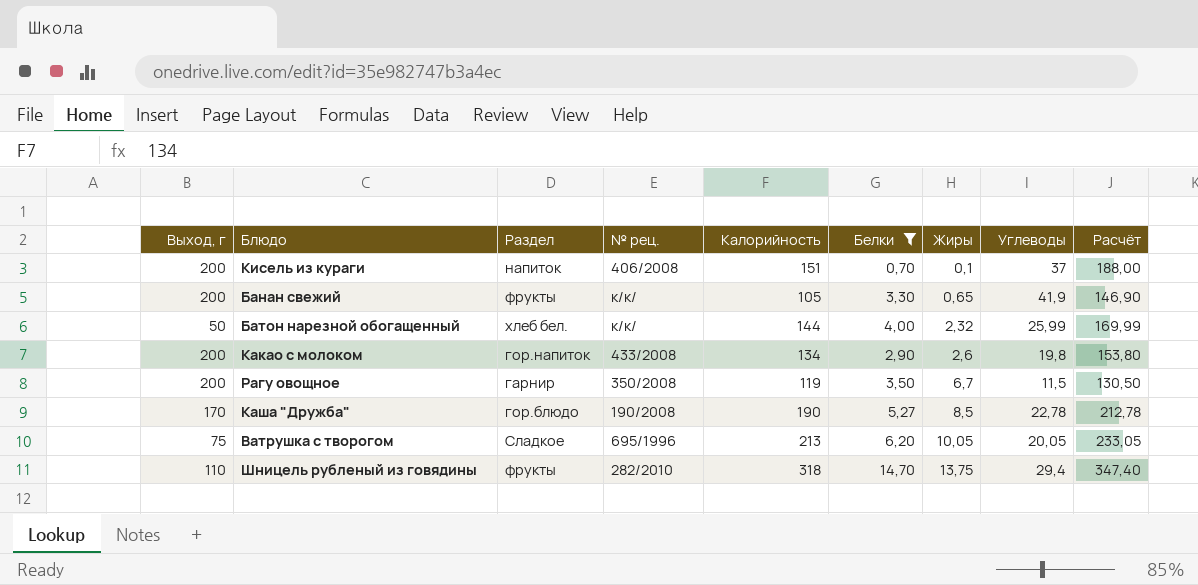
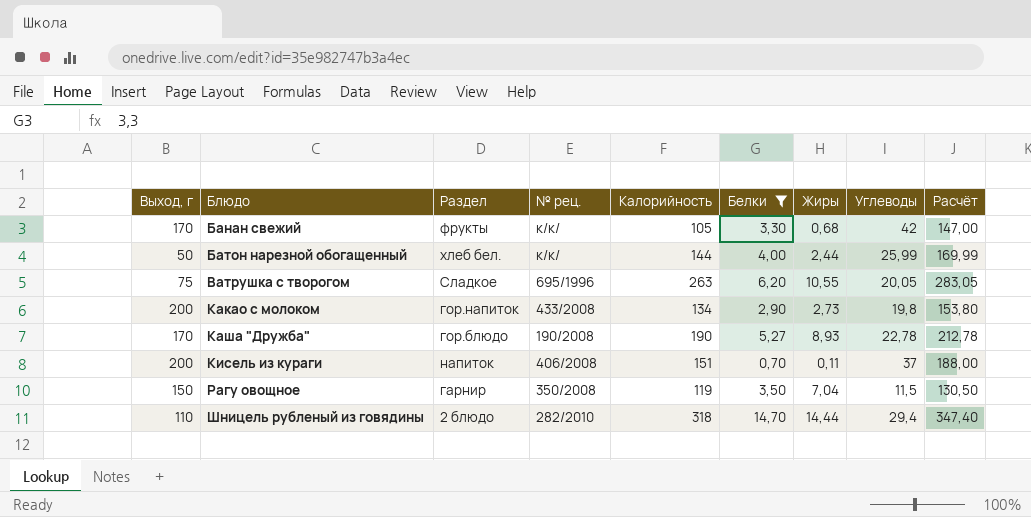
row order: Жиры ascending -> Блюдо ascending
Банан свежий | Выход, г: 200 -> 170
Банан свежий | Жиры: 0,65 -> 0,68
Банан свежий | Углеводы: 41,9 -> 42
Банан свежий | Расчёт: 146,90 -> 147,00
Батон нарезной обогащенный | Жиры: 2,32 -> 2,44
Ватрушка с творогом | Калорийность: 213 -> 263
Ватрушка с творогом | Жиры: 10,05 -> 10,55
Ватрушка с творогом | Расчёт: 233,05 -> 283,05
Какао с молоком | Жиры: 2,6 -> 2,73
Каша "Дружба" | Жиры: 8,5 -> 8,93
Кисель из кураги | Жиры: 0,1 -> 0,11
Рагу овощное | Выход, г: 200 -> 150
Рагу овощное | Жиры: 6,7 -> 7,04
Шницель рубленый из говядины | Раздел: фрукты -> 2 блюдо
Шницель рубленый из говядины | Жиры: 13,75 -> 14,44

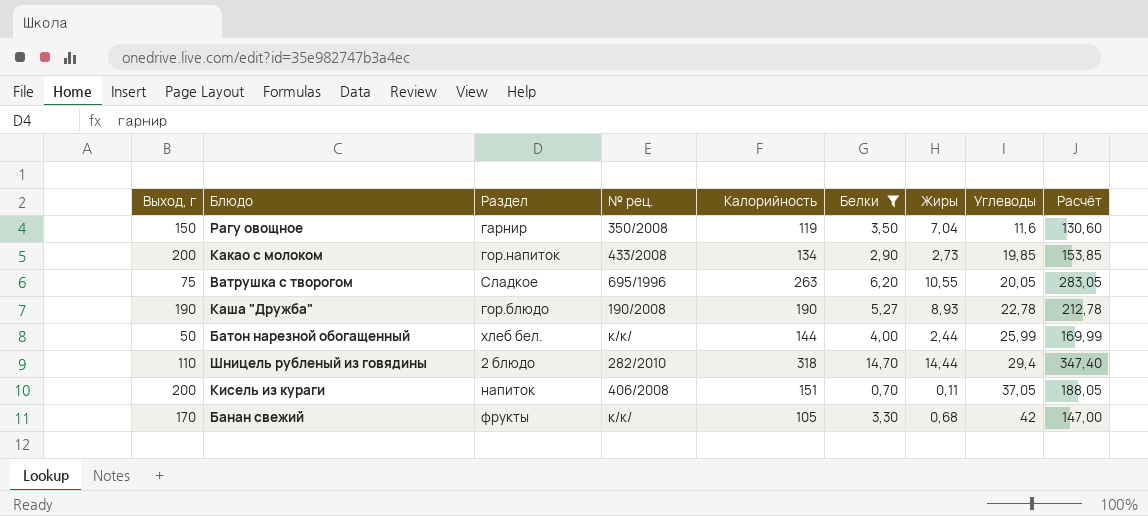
row order: Блюдо ascending -> Углеводы ascending
Рагу овощное | Углеводы: 11,5 -> 11,6
Рагу овощное | Расчёт: 130,50 -> 130,60
Какао с молоком | Углеводы: 19,8 -> 19,85
Какао с молоком | Расчёт: 153,80 -> 153,85
Каша "Дружба" | Выход, г: 170 -> 190
Кисель из кураги | Углеводы: 37 -> 37,05
Кисель из кураги | Расчёт: 188,00 -> 188,05

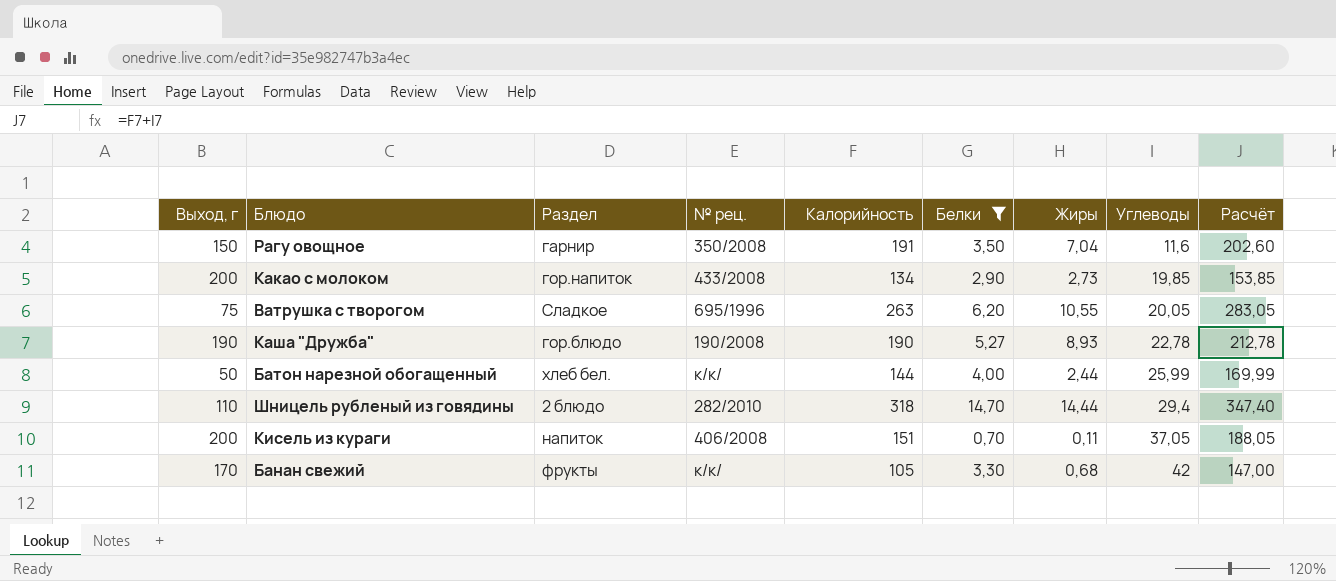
Рагу овощное | Калорийность: 119 -> 191
Рагу овощное | Расчёт: 130,60 -> 202,60

